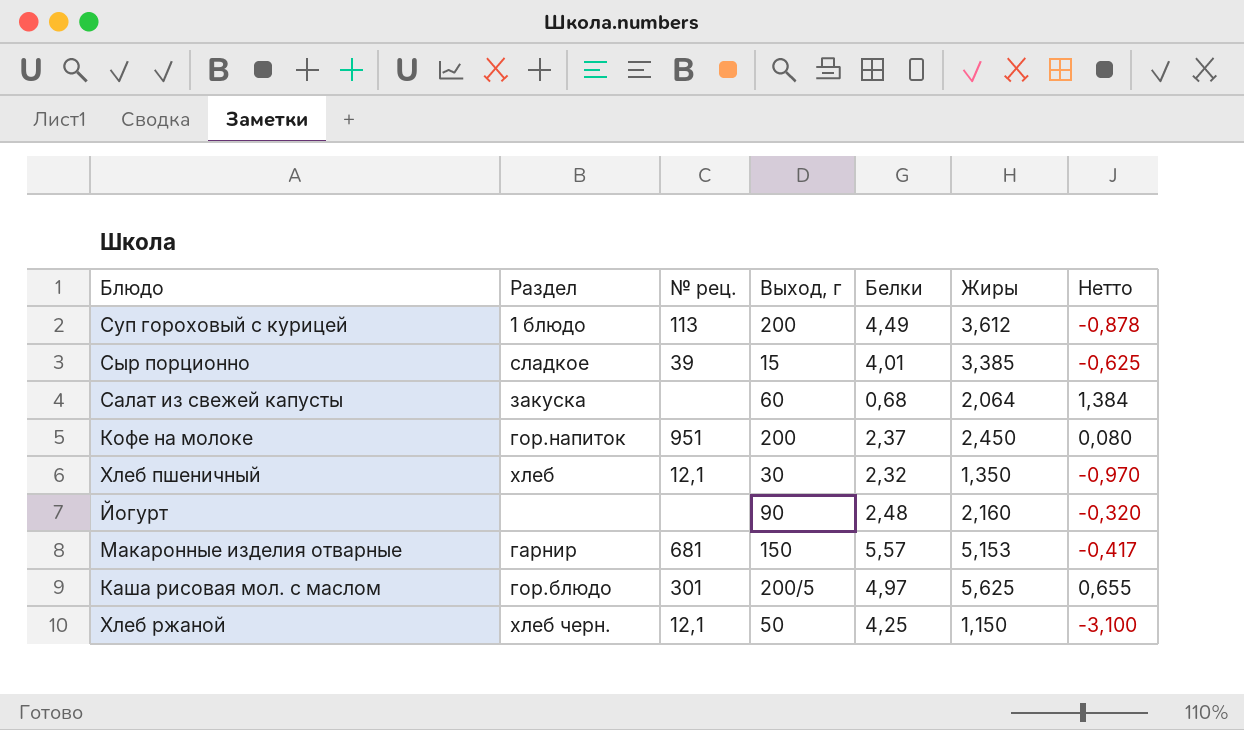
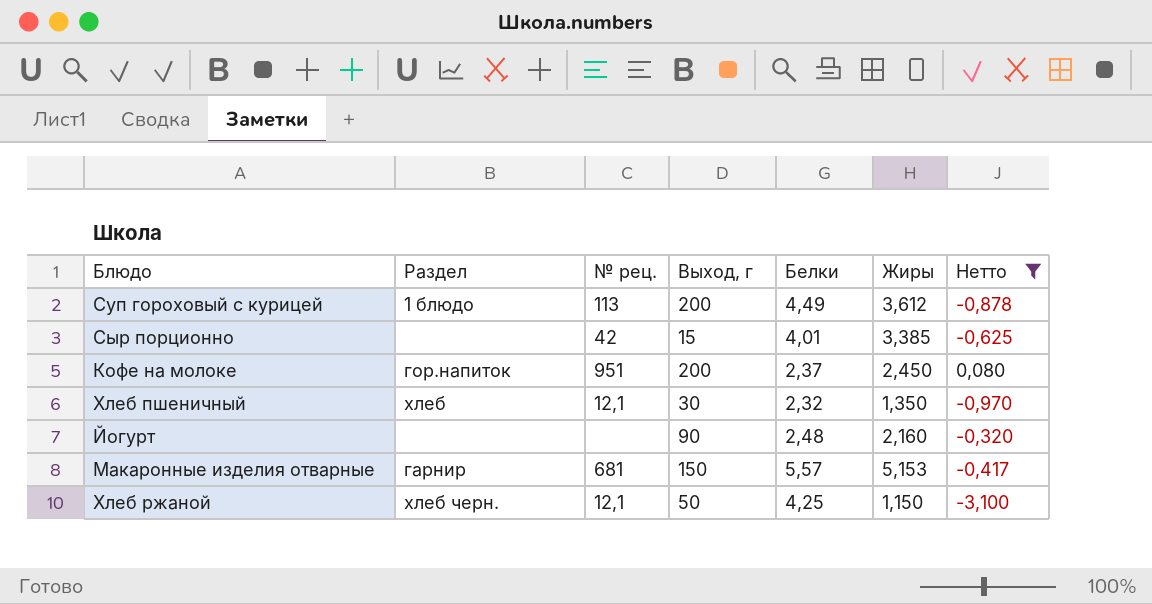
filter: none -> Нетто <= 0,080
Сыр порционно | Раздел: сладкое -> none
Сыр порционно | № рец.: 39 -> 42

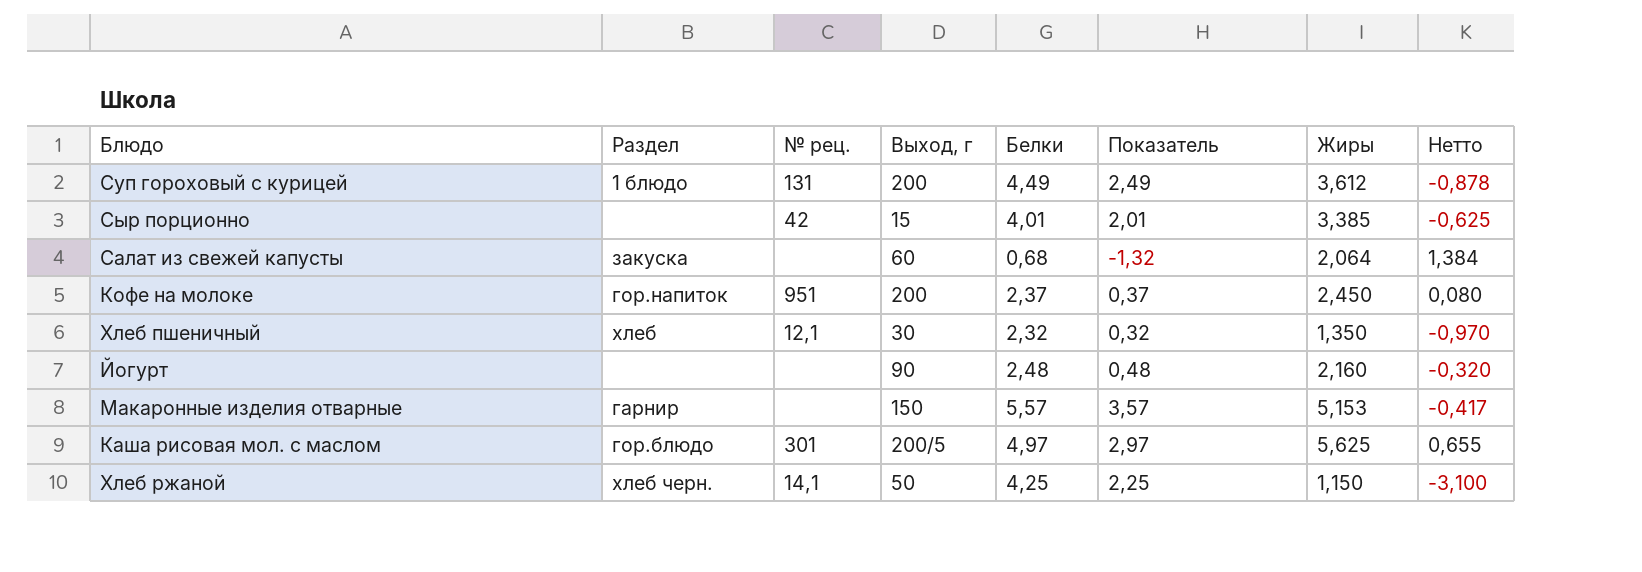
filter: Нетто <= 0,080 -> none
column Показатель | formula: none -> [Белки] - 2
Суп гороховый с курицей | № рец.: 113 -> 131
Макаронные изделия отварные | № рец.: 681 -> none
Хлеб ржаной | № рец.: 12,1 -> 14,1

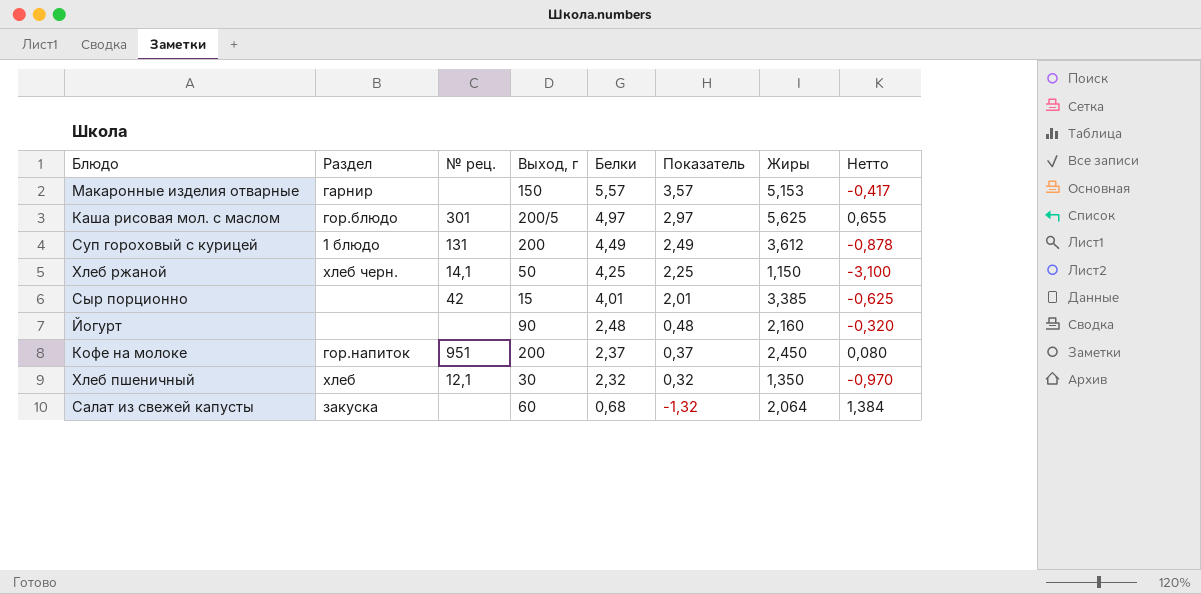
row order: none -> Белки descending

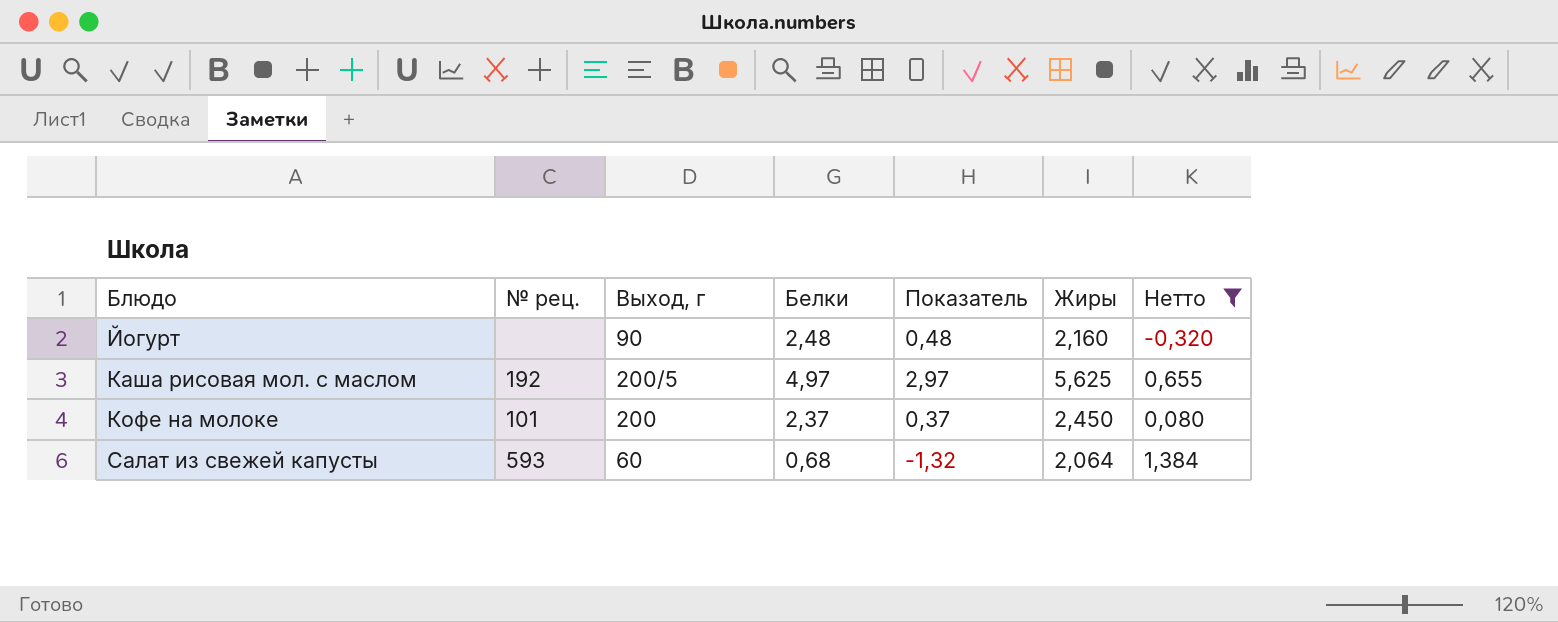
filter: none -> Нетто >= -0,320
row order: Белки descending -> Блюдо ascending
column Раздел | position: 2 -> none
Каша рисовая мол. с маслом | № рец.: 301 -> 192
Кофе на молоке | № рец.: 951 -> 101
Салат из свежей капусты | № рец.: none -> 593

